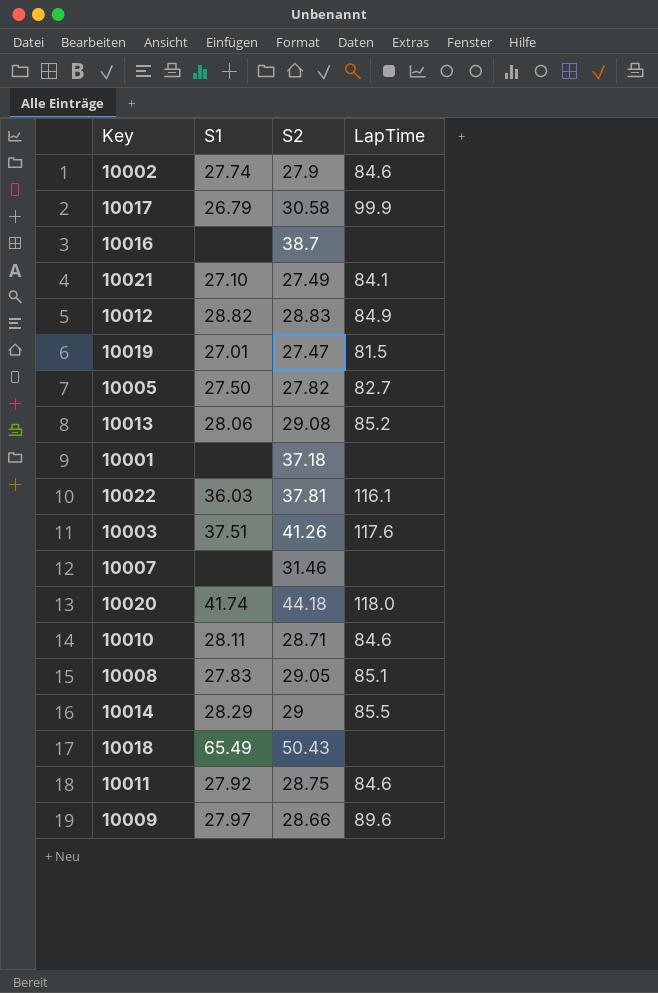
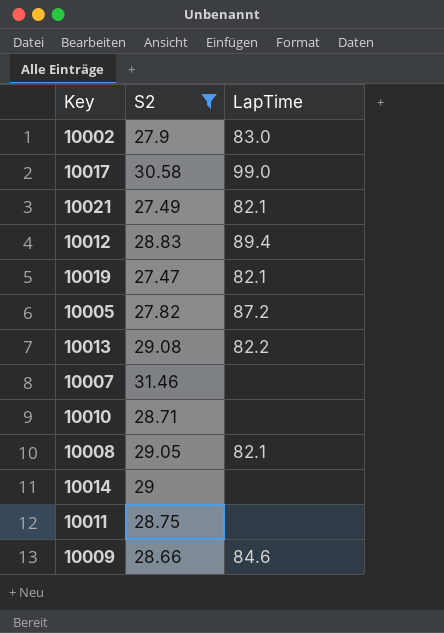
filter: none -> S2 <= 31.46
column S1 | position: 2 -> none
10002 | LapTime: 84.6 -> 83.0
10017 | LapTime: 99.9 -> 99.0
10021 | LapTime: 84.1 -> 82.1
10012 | LapTime: 84.9 -> 89.4
10019 | LapTime: 81.5 -> 82.1
10005 | LapTime: 82.7 -> 87.2
10013 | LapTime: 85.2 -> 82.2
10010 | LapTime: 84.6 -> none
10008 | LapTime: 85.1 -> 82.1
10014 | LapTime: 85.5 -> none
10011 | LapTime: 84.6 -> none
10009 | LapTime: 89.6 -> 84.6

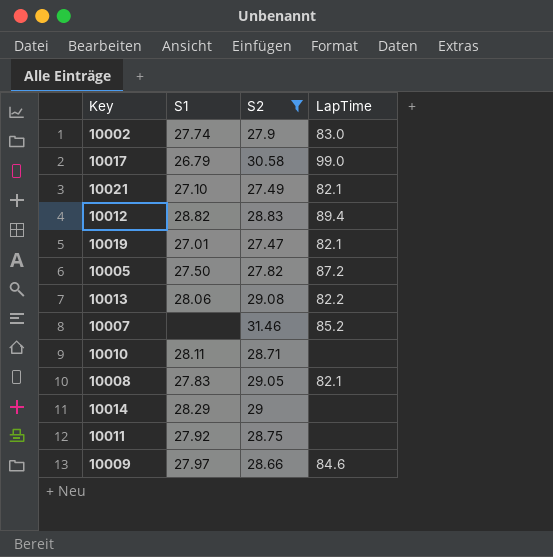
column S1 | position: none -> 2
10007 | LapTime: none -> 85.2

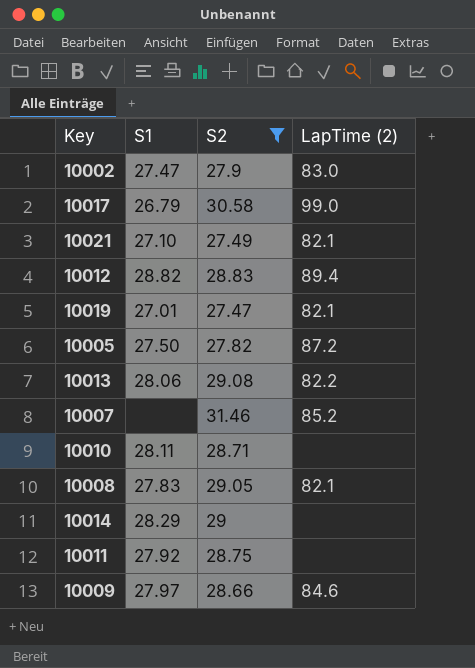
column name: LapTime -> LapTime (2)
10002 | S1: 27.74 -> 27.47

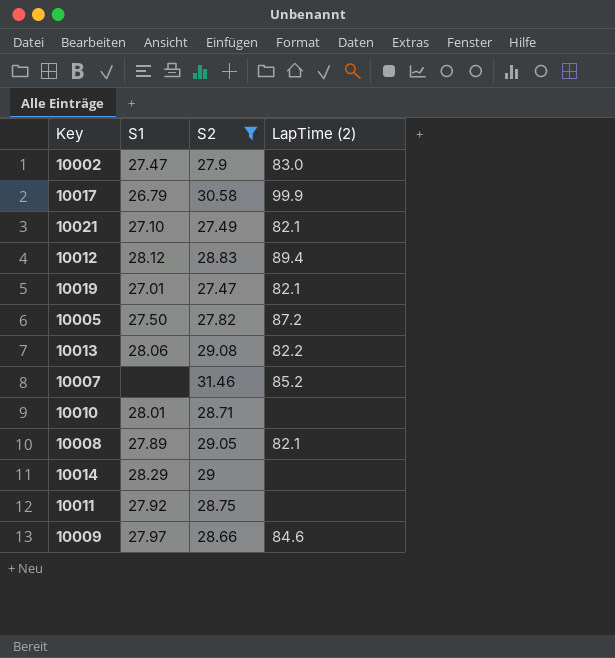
10017 | LapTime (2): 99.0 -> 99.9
10012 | S1: 28.82 -> 28.12
10010 | S1: 28.11 -> 28.01
10008 | S1: 27.83 -> 27.89

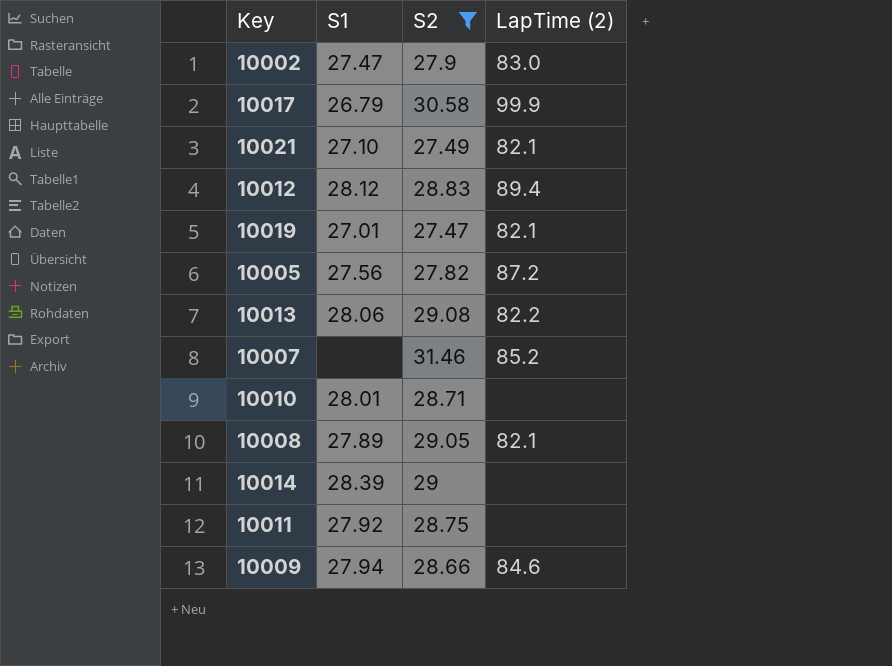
10005 | S1: 27.50 -> 27.56
10014 | S1: 28.29 -> 28.39
10009 | S1: 27.97 -> 27.94

